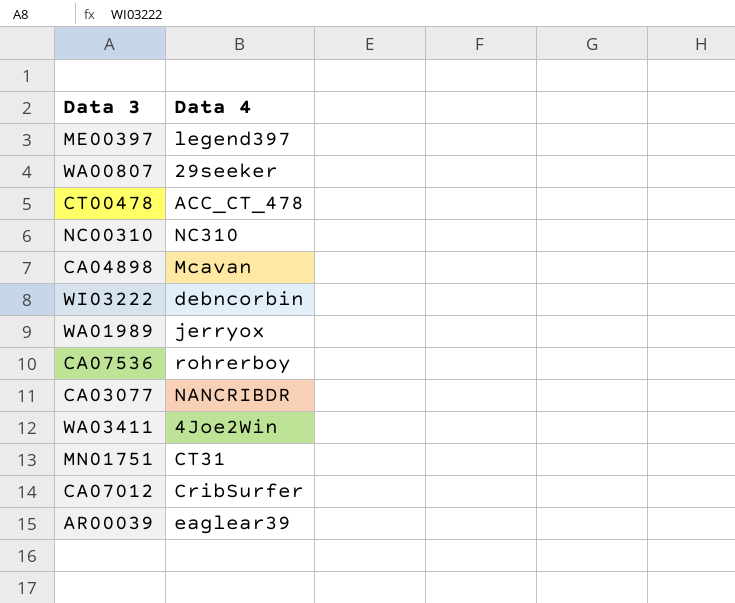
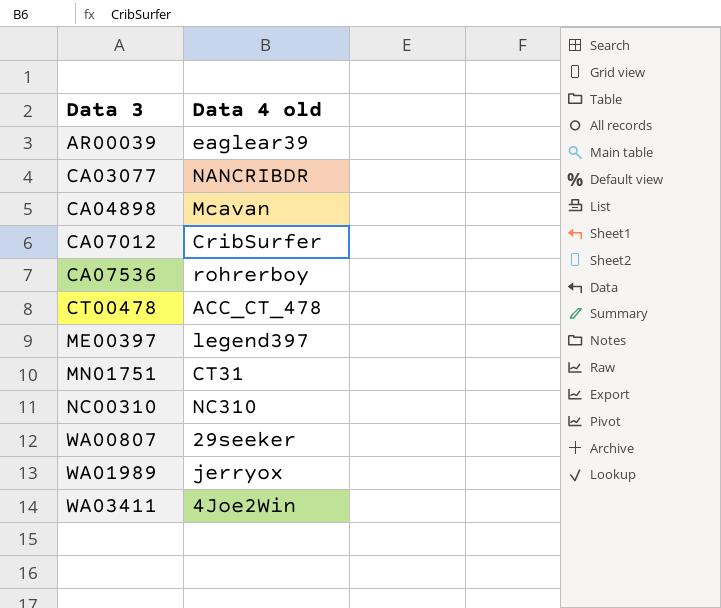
row order: none -> Data 3 ascending
column name: Data 4 -> Data 4 old
row WI03222: debncorbin -> none

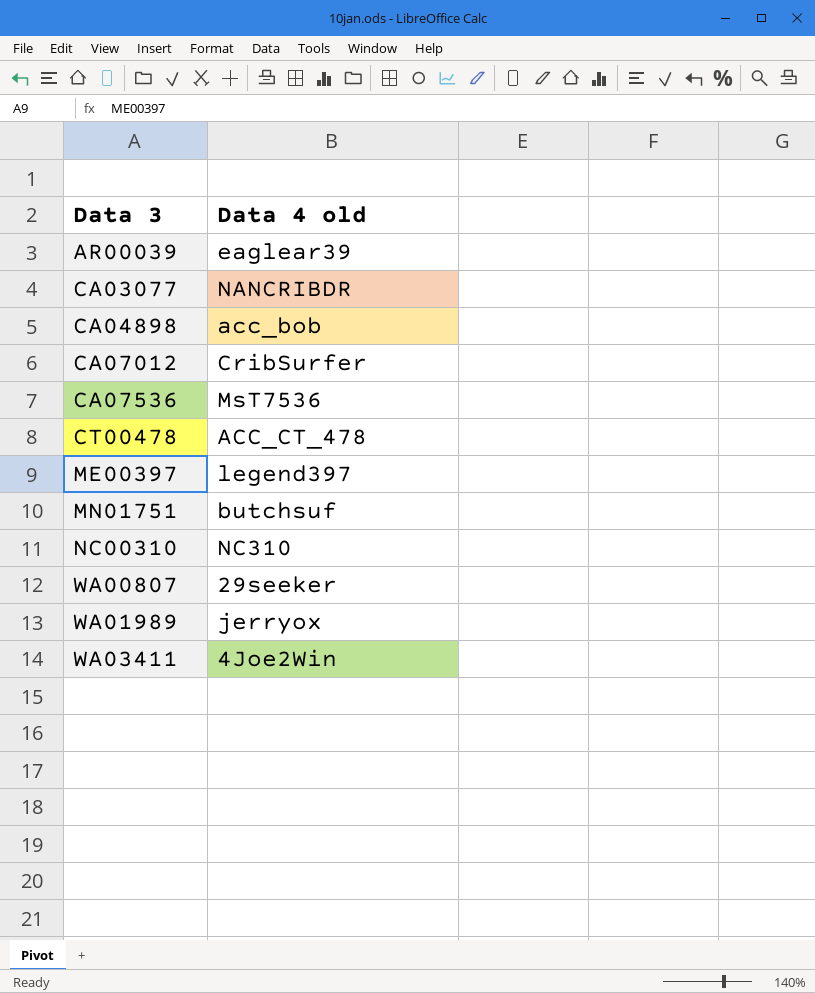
CA04898 | Data 4 old: Mcavan -> acc_bob
CA07536 | Data 4 old: rohrerboy -> MsT7536
MN01751 | Data 4 old: CT31 -> butchsuf

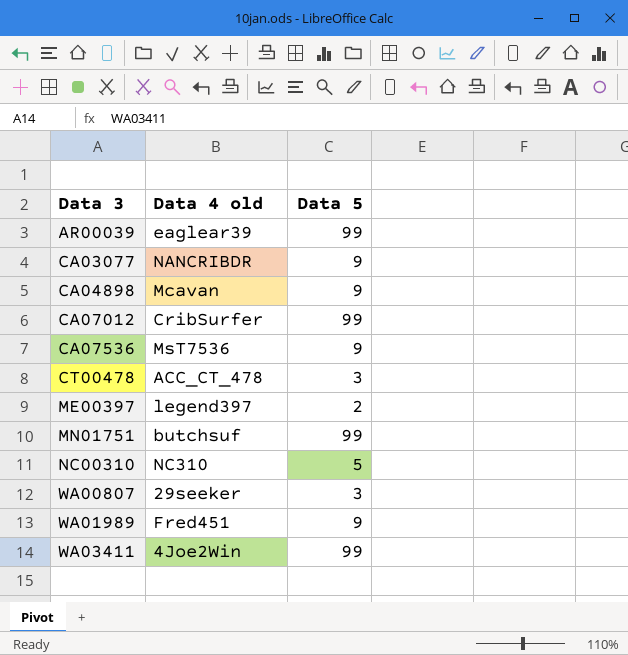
column Data 5 | position: none -> 3
CA04898 | Data 4 old: acc_bob -> Mcavan
WA01989 | Data 4 old: jerryox -> Fred451

